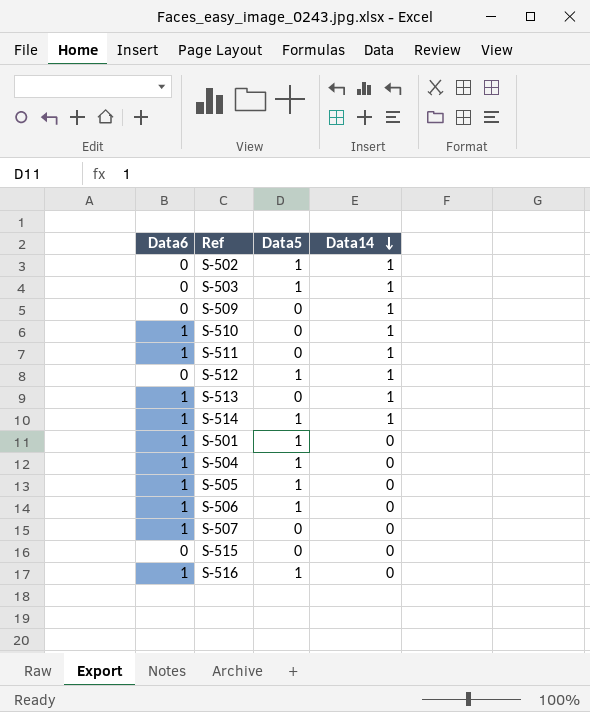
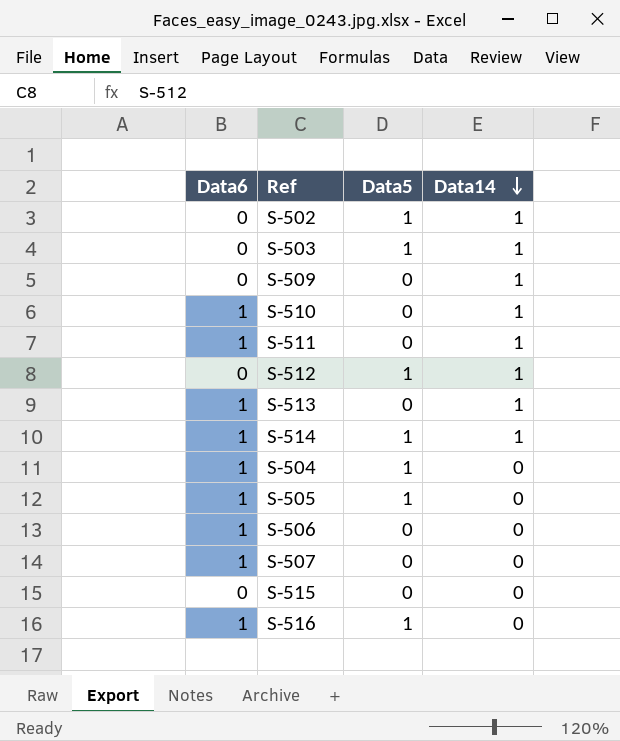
row S-501: 1 | 1 | 0 -> none
S-506 | Data5: 1 -> 0

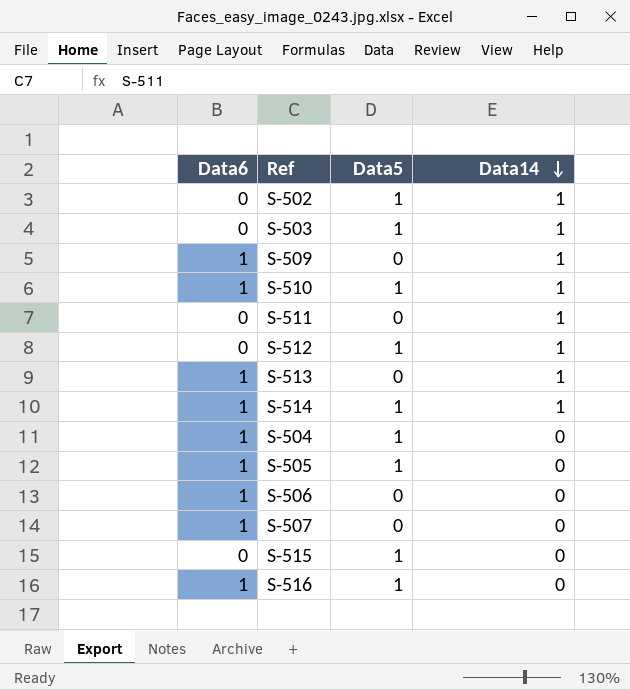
S-509 | Data6: 0 -> 1
S-510 | Data5: 0 -> 1
S-511 | Data6: 1 -> 0
S-515 | Data5: 0 -> 1

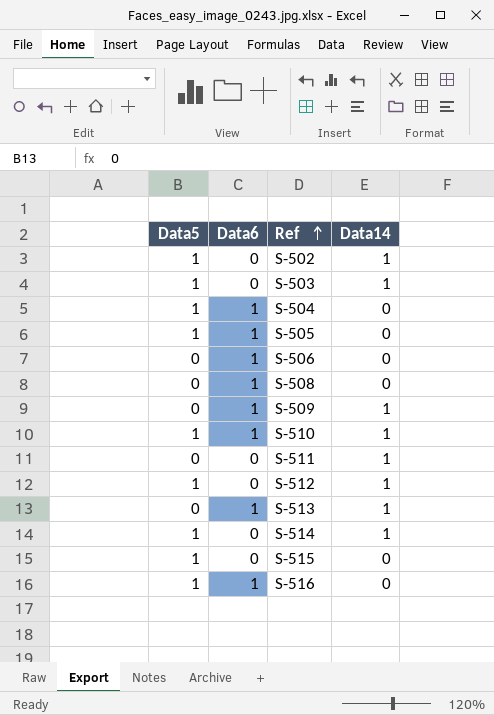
row order: Data14 descending -> Ref ascending
column Data5 | position: 3 -> 1
row S-507: 1 | 0 | 0 -> none
row S-508: none -> 0 | 1 | 0
S-514 | Data6: 1 -> 0

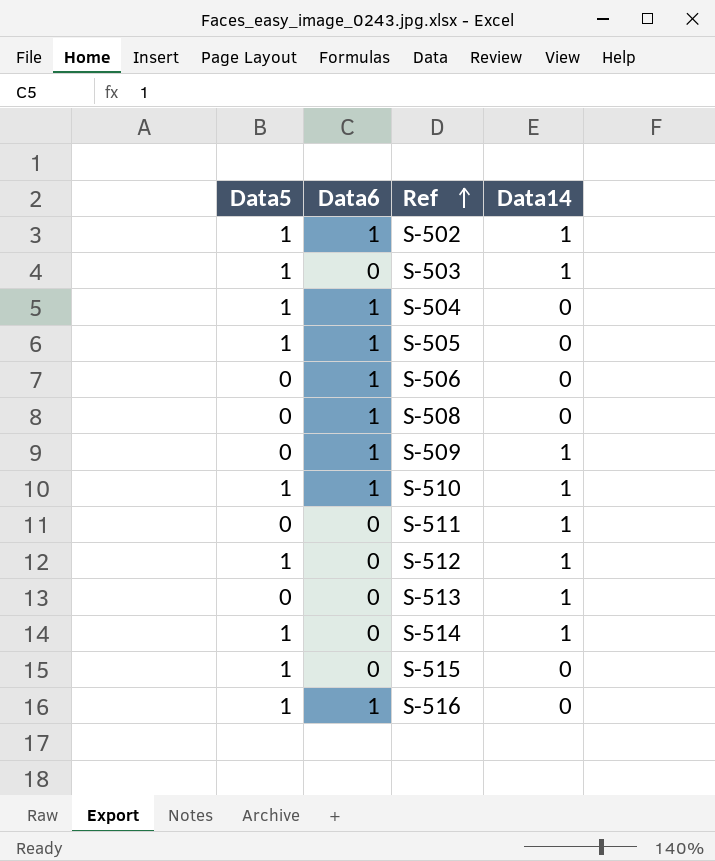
S-502 | Data6: 0 -> 1
S-513 | Data6: 1 -> 0

